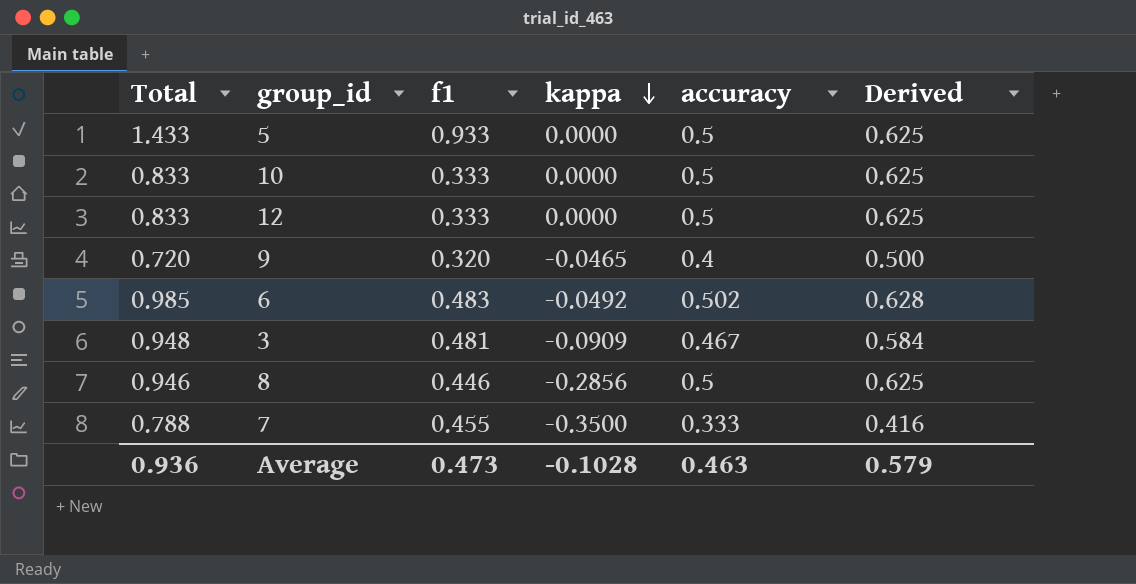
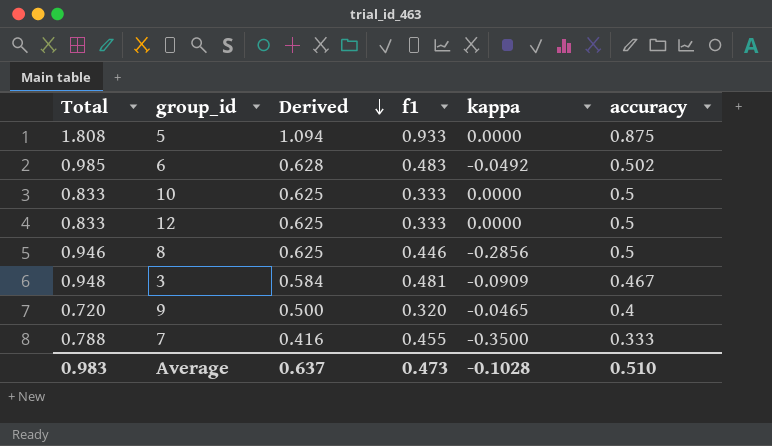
row order: kappa descending -> Derived descending
column Derived | position: 6 -> 3
5 | Total: 1.433 -> 1.808
5 | Derived: 0.625 -> 1.094
5 | accuracy: 0.5 -> 0.875
Average | Total: 0.936 -> 0.983
Average | Derived: 0.579 -> 0.637
Average | accuracy: 0.463 -> 0.510

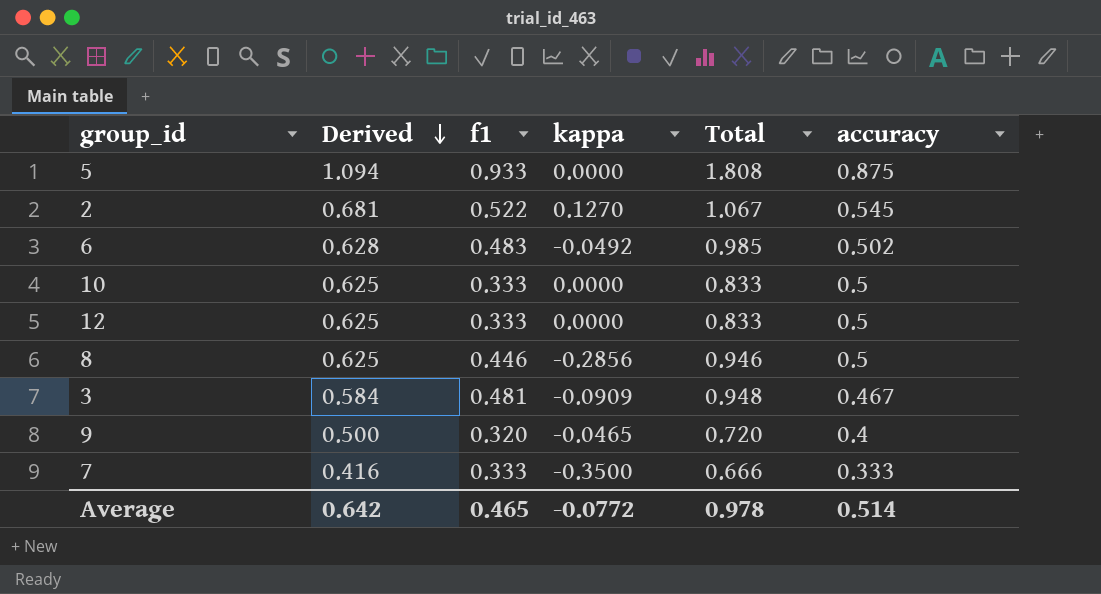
column Total | position: 1 -> 5
row 2: none -> 0.681 | 0.522 | 0.1270 | 1.067 | 0.545
7 | f1: 0.455 -> 0.333
7 | Total: 0.788 -> 0.666
Average | Derived: 0.637 -> 0.642
Average | f1: 0.473 -> 0.465
Average | kappa: -0.1028 -> -0.0772
Average | Total: 0.983 -> 0.978
Average | accuracy: 0.510 -> 0.514

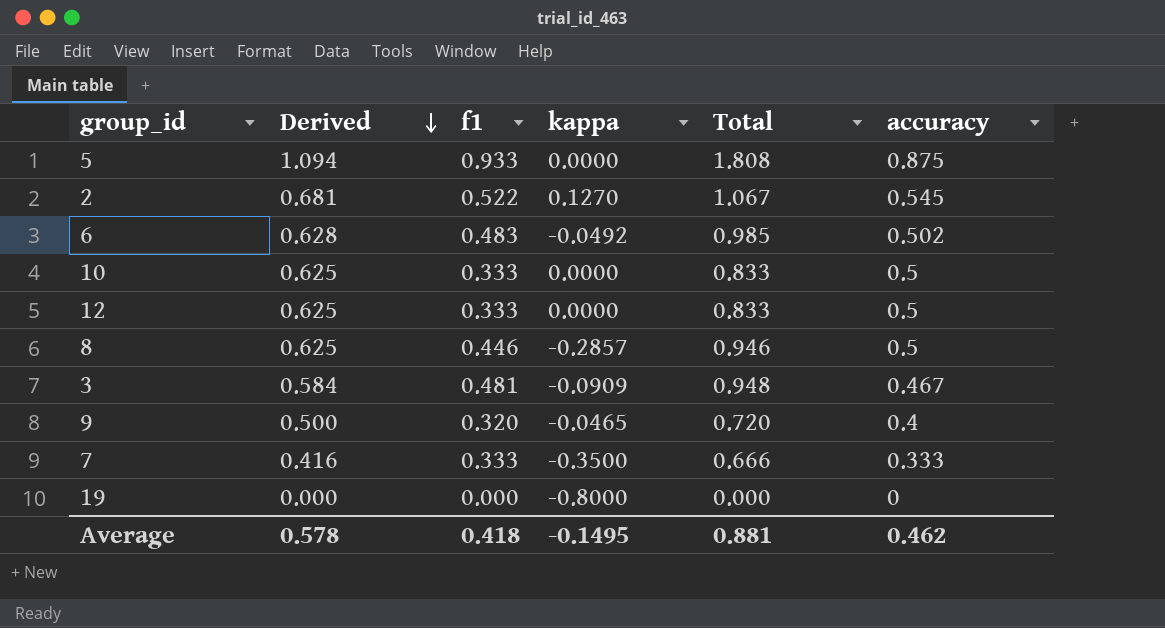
8 | kappa: -0.2856 -> -0.2857
row 19: none -> 0.000 | 0.000 | -0.8000 | 0.000 | 0
Average | Derived: 0.642 -> 0.578
Average | f1: 0.465 -> 0.418
Average | kappa: -0.0772 -> -0.1495
Average | Total: 0.978 -> 0.881
Average | accuracy: 0.514 -> 0.462

